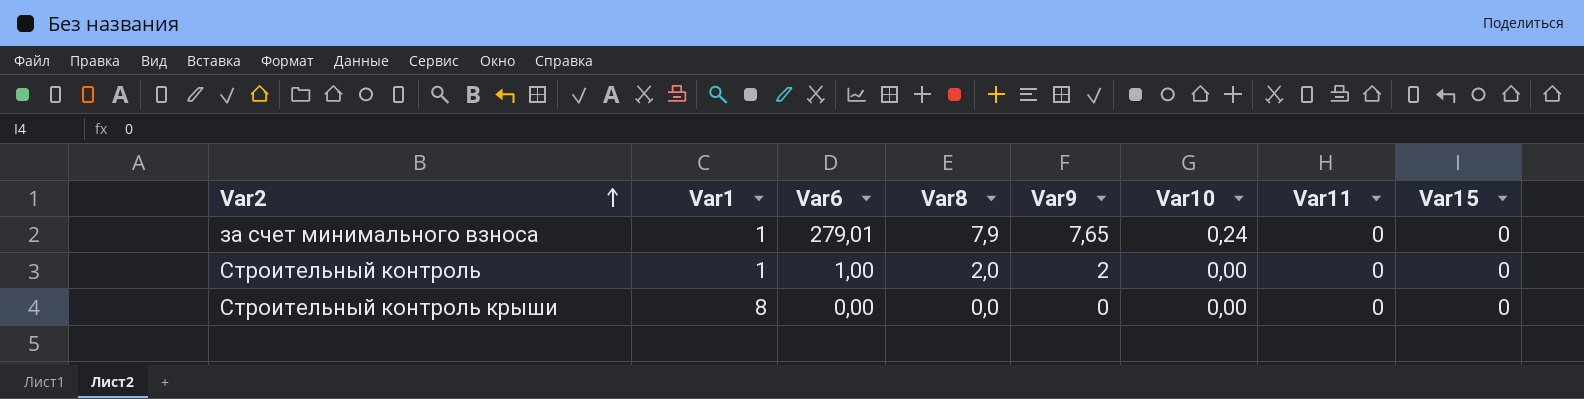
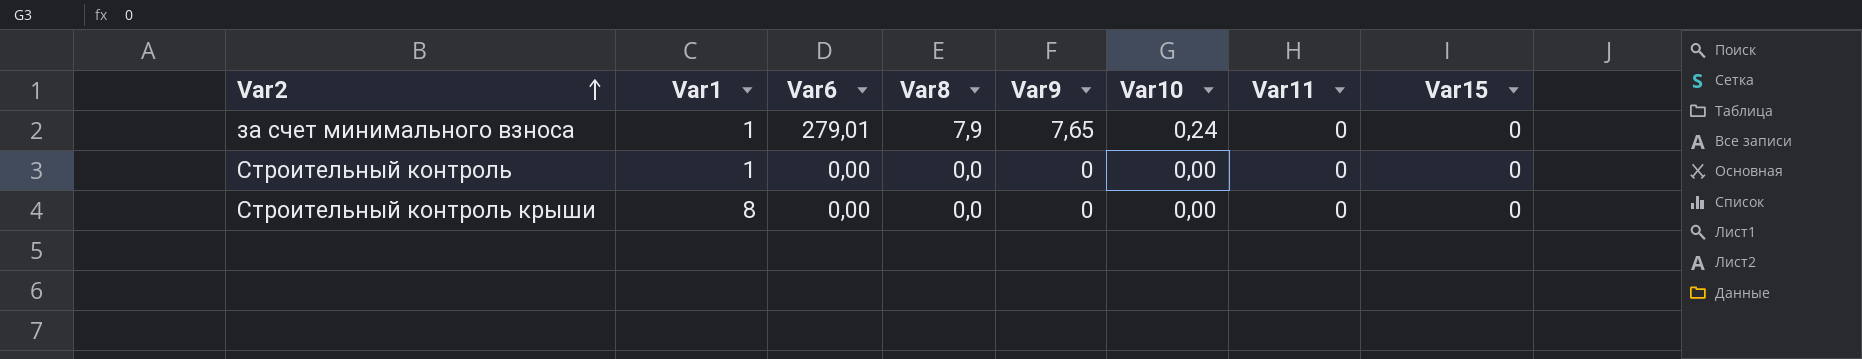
Строительный контроль | Var6: 1,00 -> 0,00
Строительный контроль | Var8: 2,0 -> 0,0
Строительный контроль | Var9: 2 -> 0

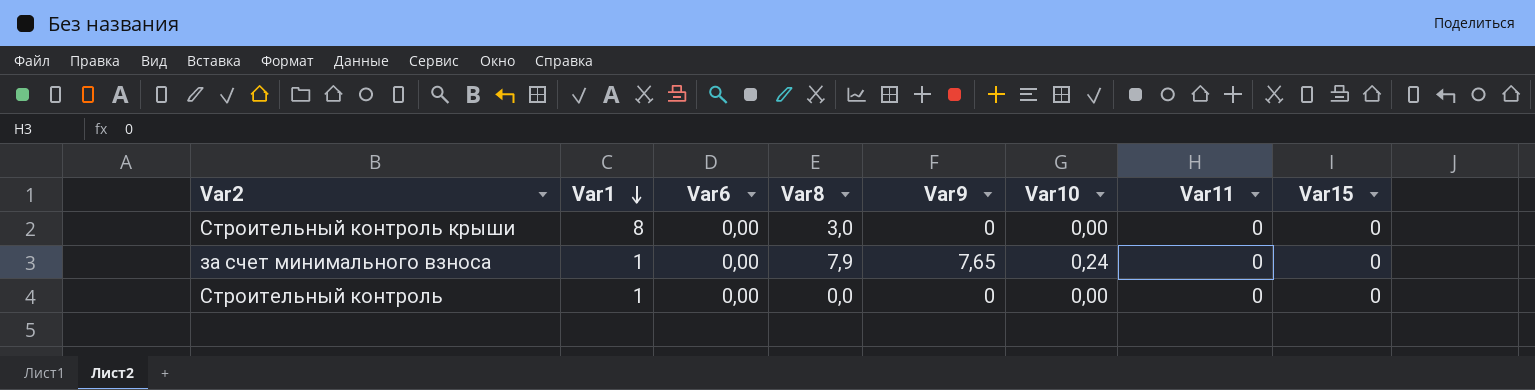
row order: Var2 ascending -> Var1 descending
Строительный контроль крыши | Var8: 0,0 -> 3,0
за счет минимального взноса | Var6: 279,01 -> 0,00

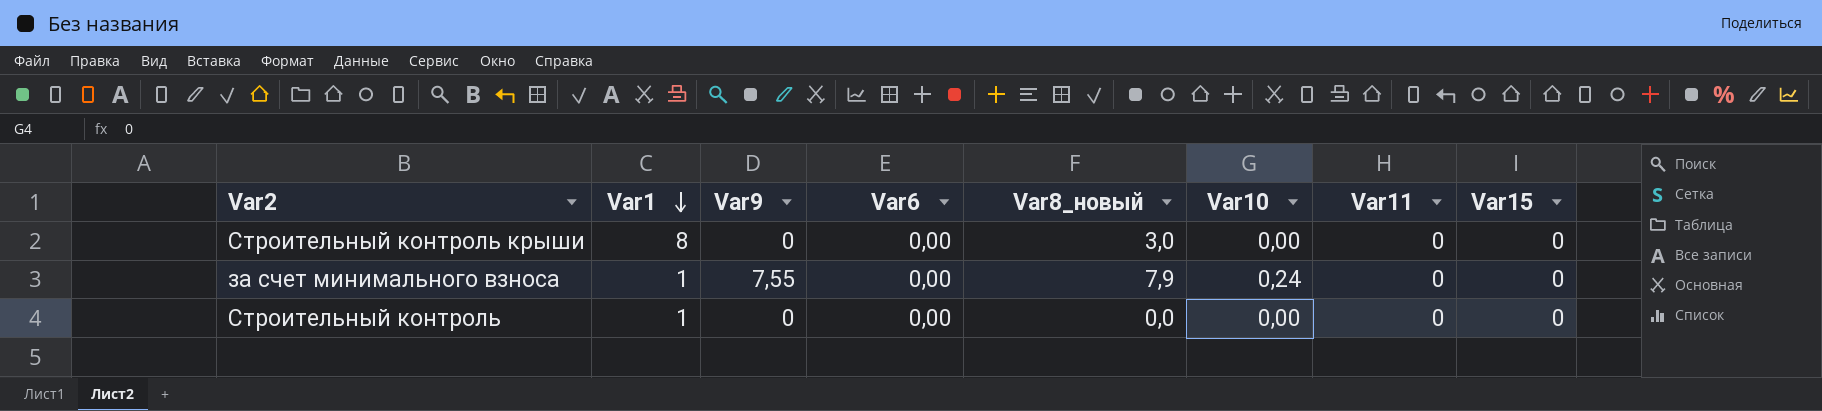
column Var9 | position: 5 -> 3
column name: Var8 -> Var8_новый
за счет минимального взноса | Var9: 7,65 -> 7,55

